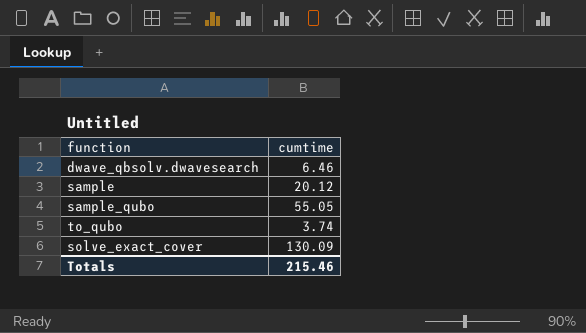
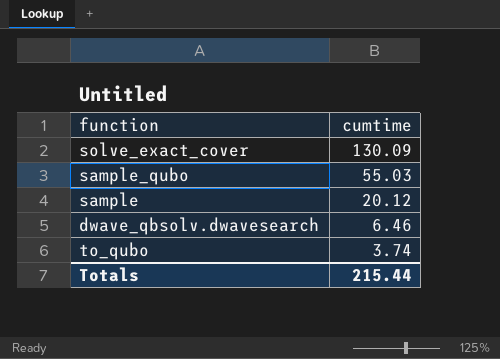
row order: none -> cumtime descending
sample_qubo | cumtime: 55.05 -> 55.03
Totals | cumtime: 215.46 -> 215.44

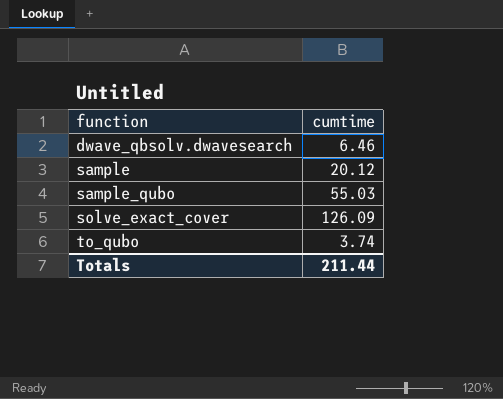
row order: cumtime descending -> function ascending
solve_exact_cover | cumtime: 130.09 -> 126.09
Totals | cumtime: 215.44 -> 211.44

